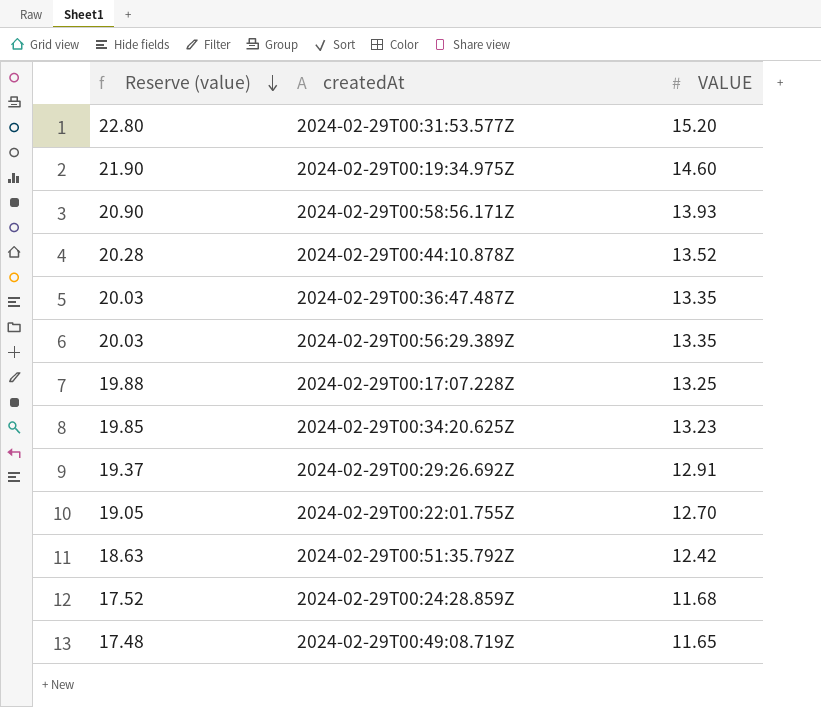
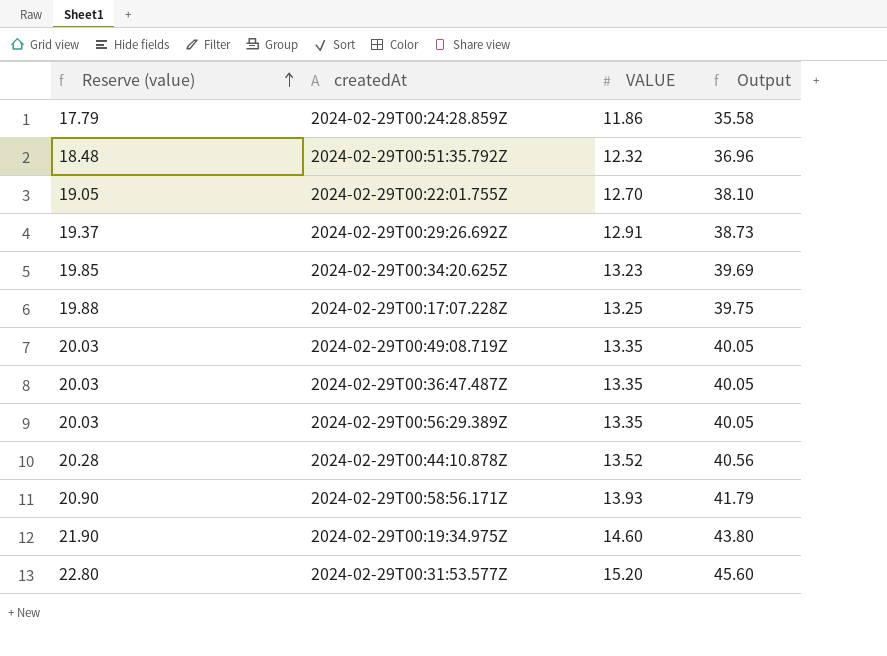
row order: Reserve (value) descending -> Reserve (value) ascending
column Output | formula: none -> [VALUE] * 3
2024-02-29T00:24:28.859Z | Reserve (value): 17.52 -> 17.79
2024-02-29T00:24:28.859Z | VALUE: 11.68 -> 11.86
2024-02-29T00:51:35.792Z | Reserve (value): 18.63 -> 18.48
2024-02-29T00:51:35.792Z | VALUE: 12.42 -> 12.32
2024-02-29T00:49:08.719Z | Reserve (value): 17.48 -> 20.03
2024-02-29T00:49:08.719Z | VALUE: 11.65 -> 13.35

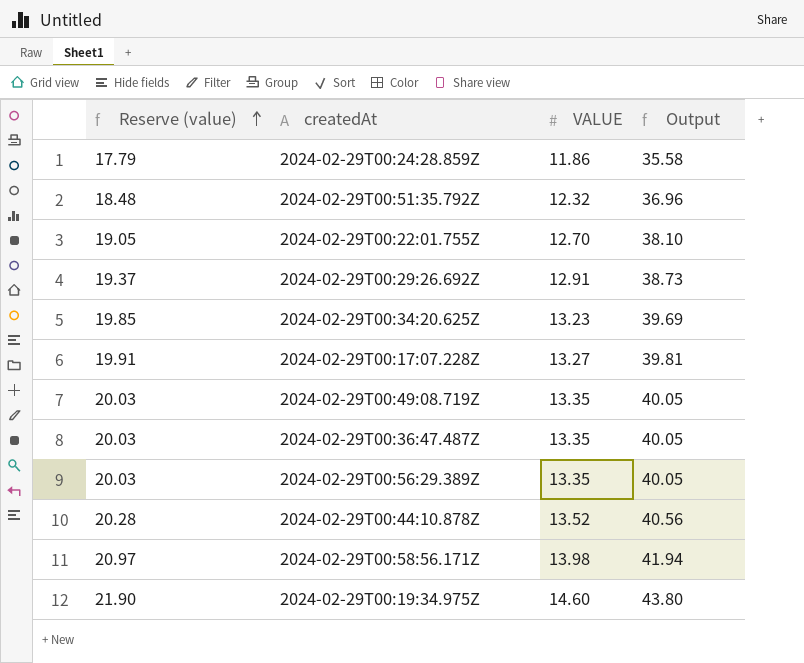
row 2024-02-29T00:31:53.577Z: 22.80 | 15.20 | 45.60 -> none
2024-02-29T00:17:07.228Z | Reserve (value): 19.88 -> 19.91
2024-02-29T00:17:07.228Z | VALUE: 13.25 -> 13.27
2024-02-29T00:17:07.228Z | Output: 39.75 -> 39.81
2024-02-29T00:58:56.171Z | Reserve (value): 20.90 -> 20.97
2024-02-29T00:58:56.171Z | VALUE: 13.93 -> 13.98
2024-02-29T00:58:56.171Z | Output: 41.79 -> 41.94

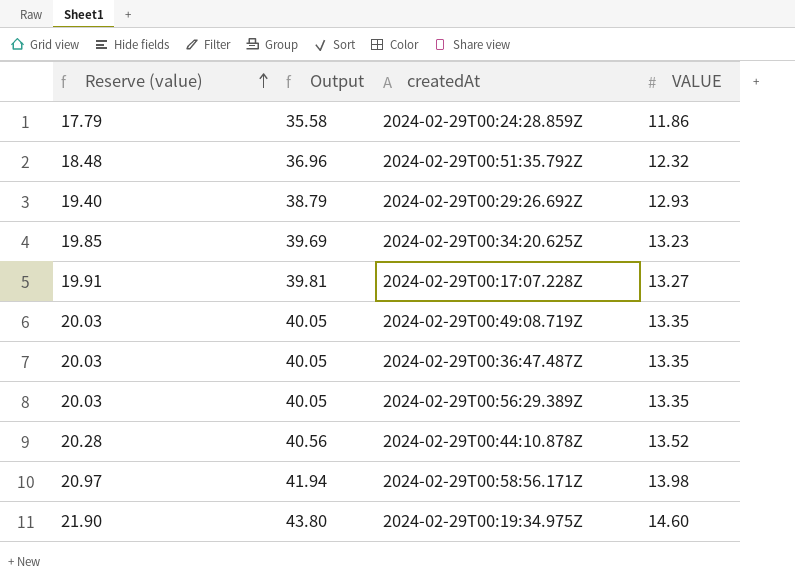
column Output | position: 4 -> 2
row 2024-02-29T00:22:01.755Z: 19.05 | 12.70 | 38.10 -> none
2024-02-29T00:29:26.692Z | Reserve (value): 19.37 -> 19.40
2024-02-29T00:29:26.692Z | Output: 38.73 -> 38.79
2024-02-29T00:29:26.692Z | VALUE: 12.91 -> 12.93

